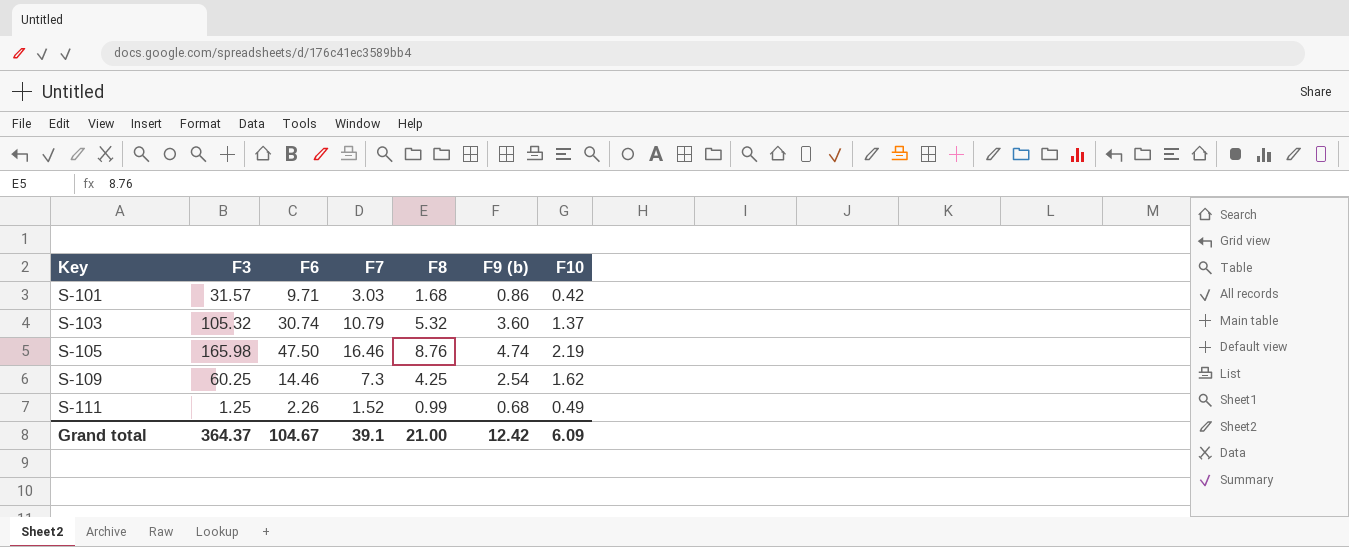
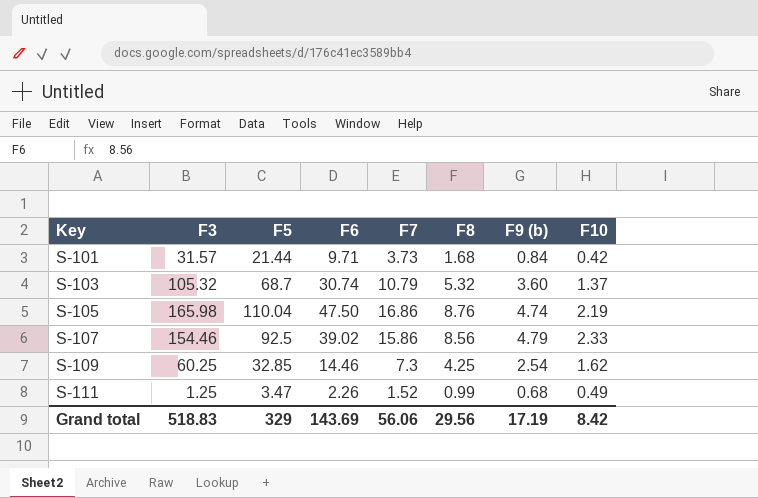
column F5 | position: none -> 3
S-101 | F7: 3.03 -> 3.73
S-101 | F9 (b): 0.86 -> 0.84
S-105 | F7: 16.46 -> 16.86
row S-107: none -> 154.46 | 92.5 | 39.02 | 15.86 | 8.56 | 4.79 | 2.33
Grand total | F3: 364.37 -> 518.83
Grand total | F6: 104.67 -> 143.69
Grand total | F7: 39.1 -> 56.06
Grand total | F8: 21.00 -> 29.56
Grand total | F9 (b): 12.42 -> 17.19
Grand total | F10: 6.09 -> 8.42

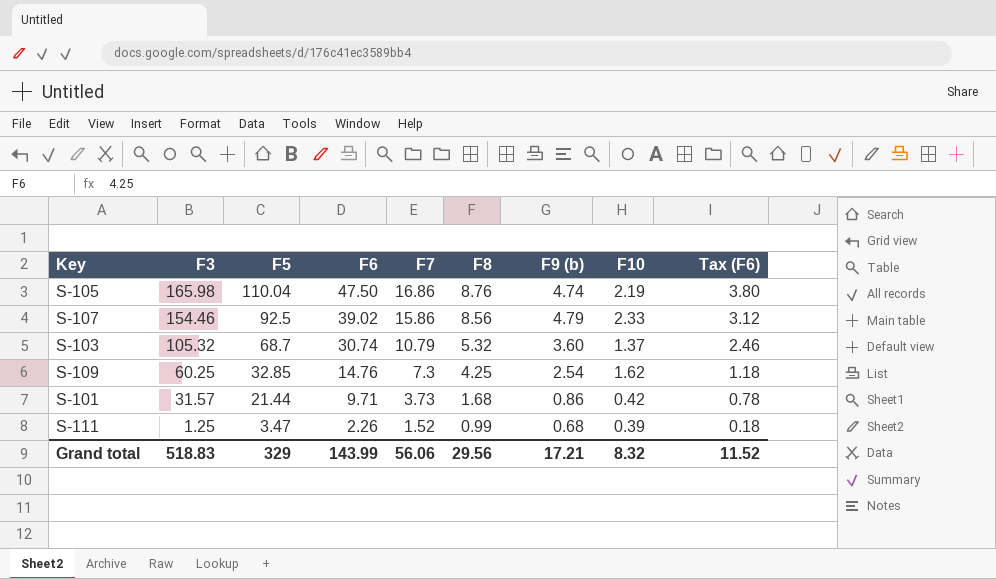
row order: Key ascending -> F3 descending
column Tax (F6) | formula: none -> [F6] * 0.08
S-109 | F6: 14.46 -> 14.76
S-101 | F9 (b): 0.84 -> 0.86
S-111 | F10: 0.49 -> 0.39
Grand total | F6: 143.69 -> 143.99
Grand total | F9 (b): 17.19 -> 17.21
Grand total | F10: 8.42 -> 8.32

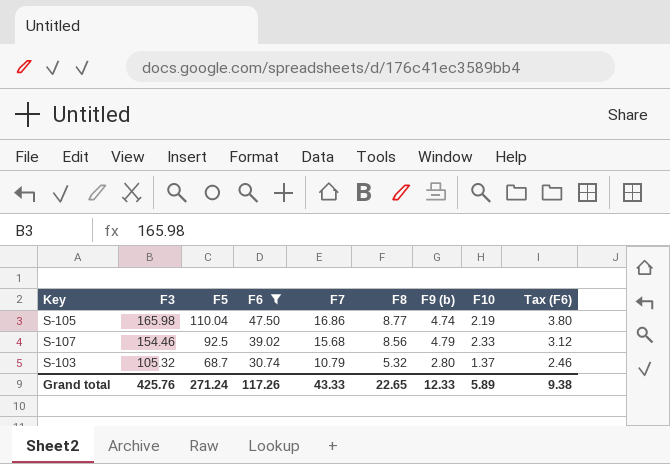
filter: none -> F6 >= 30.74
S-105 | F8: 8.76 -> 8.77
S-107 | F7: 15.86 -> 15.68
S-103 | F9 (b): 3.60 -> 2.80
Grand total | F3: 518.83 -> 425.76
Grand total | F5: 329 -> 271.24
Grand total | F6: 143.99 -> 117.26
Grand total | F7: 56.06 -> 43.33
Grand total | F8: 29.56 -> 22.65
Grand total | F9 (b): 17.21 -> 12.33
Grand total | F10: 8.32 -> 5.89
Grand total | Tax (F6): 11.52 -> 9.38

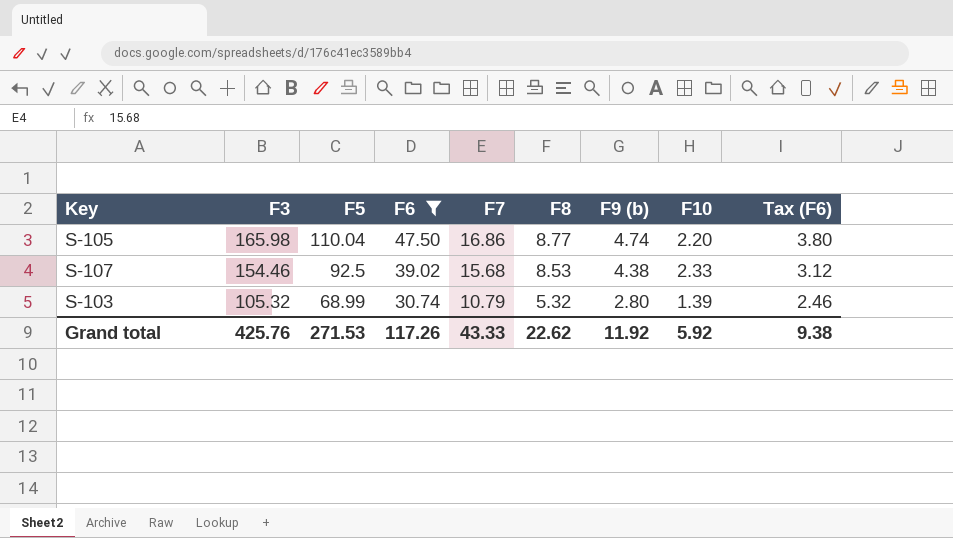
S-105 | F10: 2.19 -> 2.20
S-107 | F8: 8.56 -> 8.53
S-107 | F9 (b): 4.79 -> 4.38
S-103 | F5: 68.7 -> 68.99
S-103 | F10: 1.37 -> 1.39
Grand total | F5: 271.24 -> 271.53
Grand total | F8: 22.65 -> 22.62
Grand total | F9 (b): 12.33 -> 11.92
Grand total | F10: 5.89 -> 5.92

